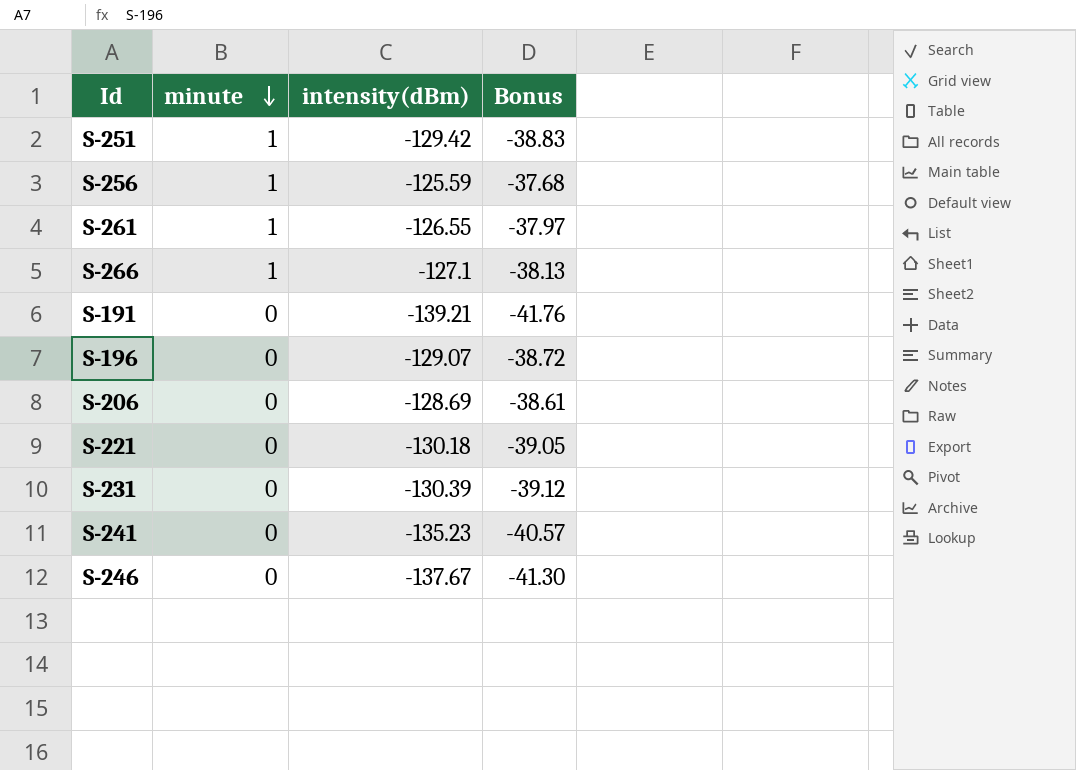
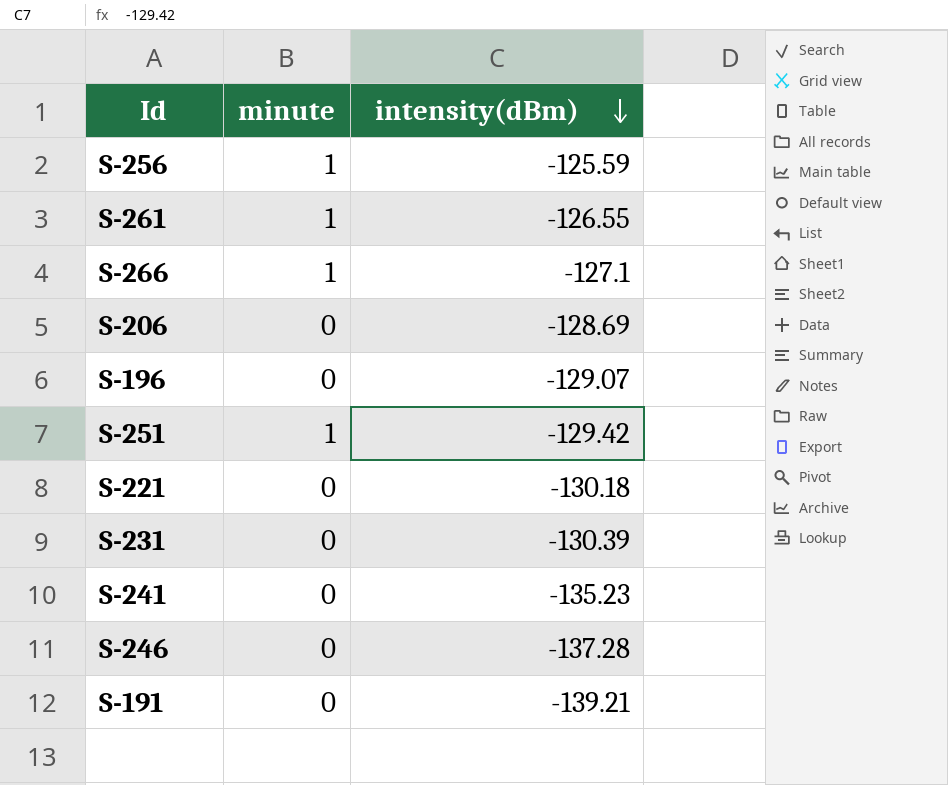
row order: minute descending -> intensity(dBm) descending
column Bonus | formula: [intensity(dBm)] * 0.3 -> none
S-246 | intensity(dBm): -137.67 -> -137.28

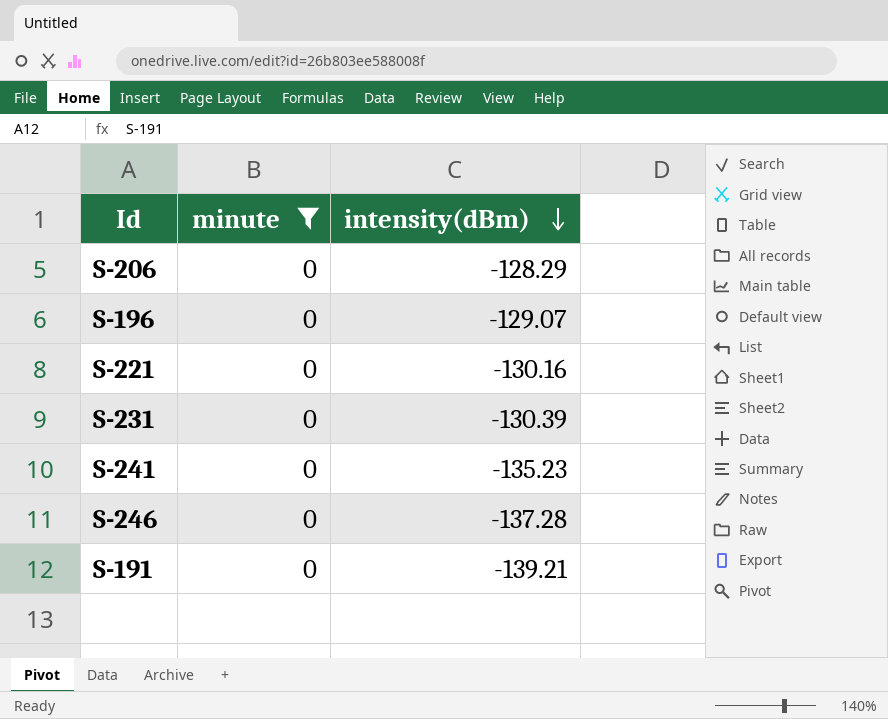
filter: none -> minute = 0
S-206 | intensity(dBm): -128.69 -> -128.29
S-221 | intensity(dBm): -130.18 -> -130.16

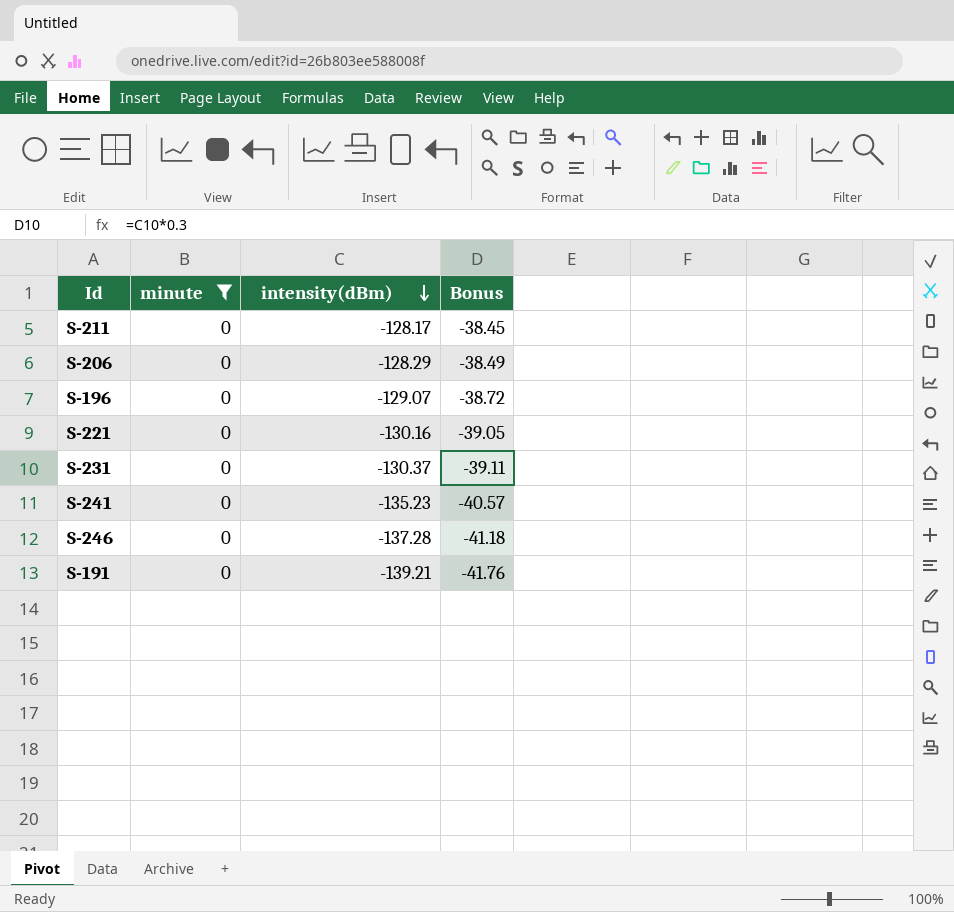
column Bonus | formula: none -> [intensity(dBm)] * 0.3
row S-211: none -> 0 | -128.17 | -38.45
S-231 | intensity(dBm): -130.39 -> -130.37

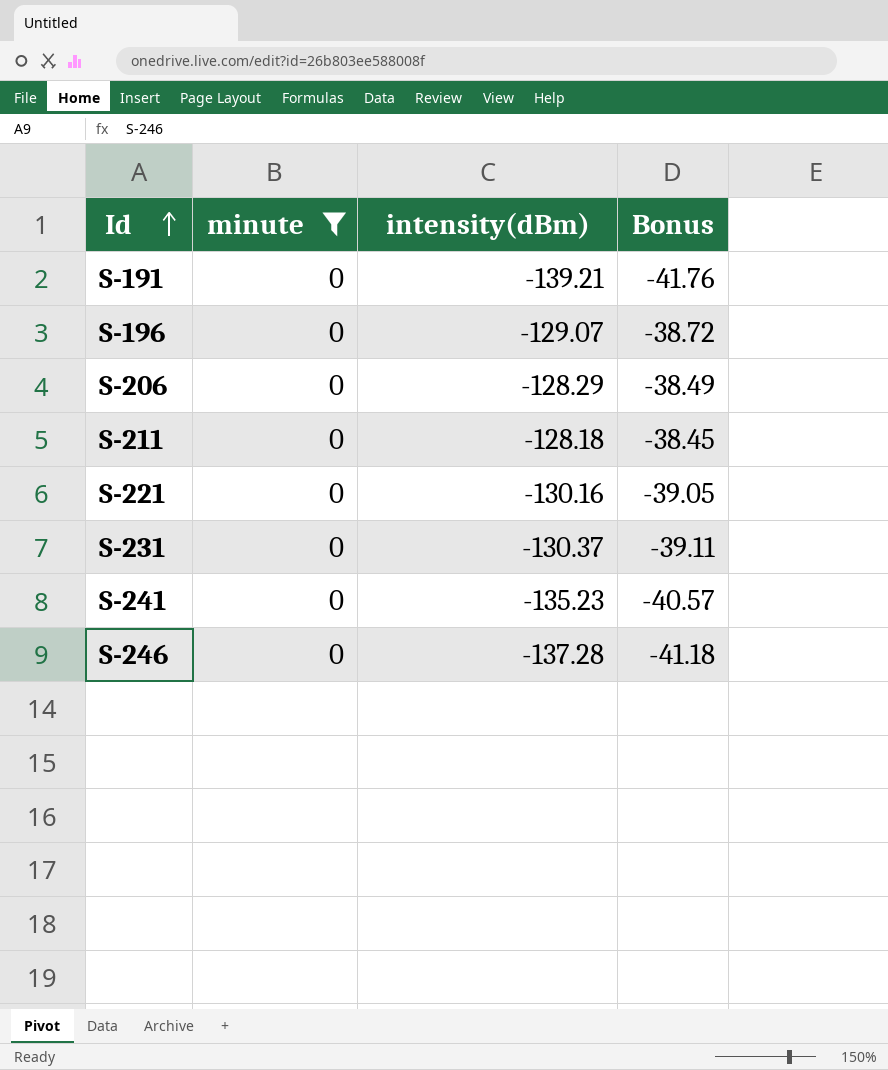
row order: intensity(dBm) descending -> Id ascending
S-211 | intensity(dBm): -128.17 -> -128.18

